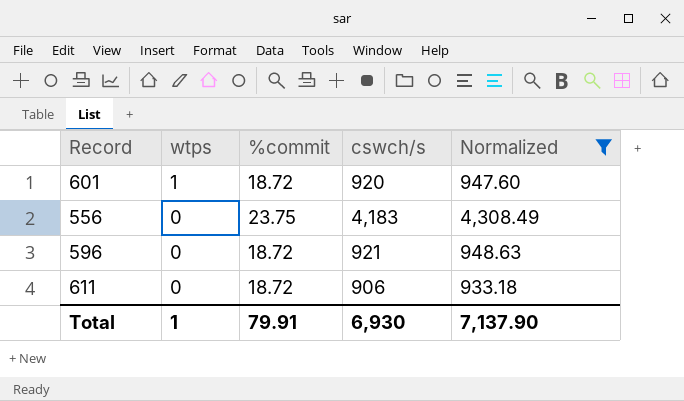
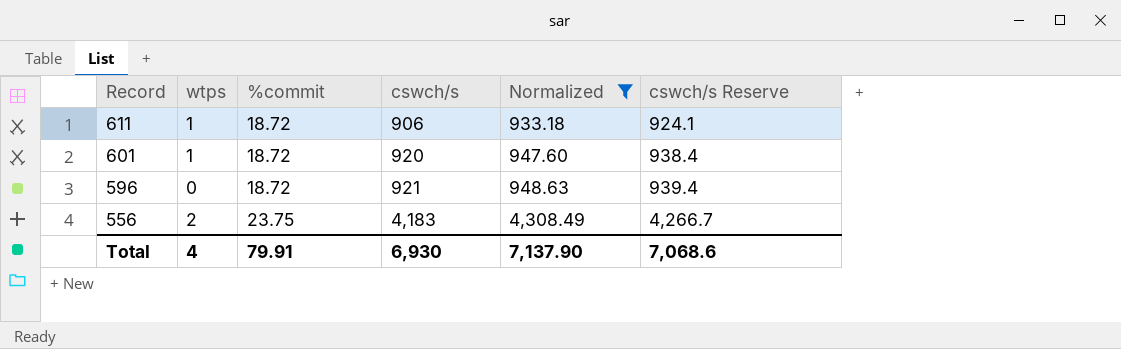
row order: wtps descending -> Record descending
column cswch/s Reserve | formula: none -> [cswch/s] * 1.02
611 | wtps: 0 -> 1
556 | wtps: 0 -> 2
Total | wtps: 1 -> 4

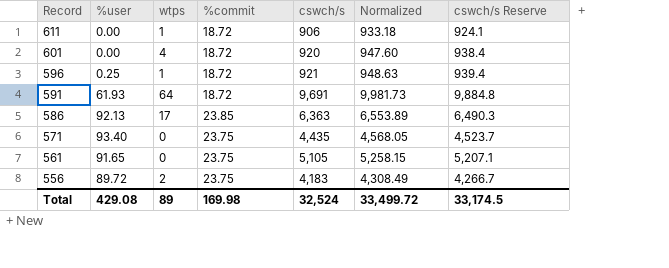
filter: Normalized <= 4,308.49 -> none
column %user | position: none -> 2
601 | wtps: 1 -> 4
596 | wtps: 0 -> 1
Total | wtps: 4 -> 89
Total | %commit: 79.91 -> 169.98
Total | cswch/s: 6,930 -> 32,524
Total | Normalized: 7,137.90 -> 33,499.72
Total | cswch/s Reserve: 7,068.6 -> 33,174.5

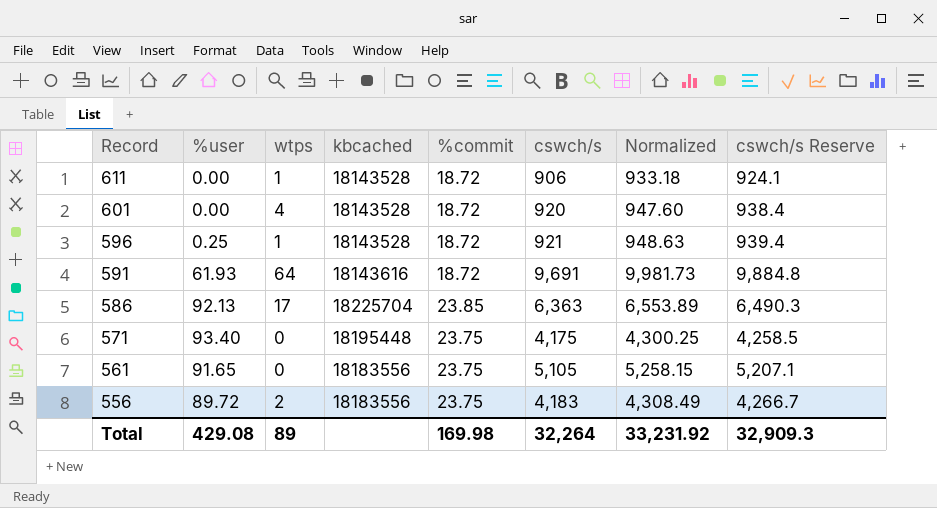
column kbcached | position: none -> 4
571 | cswch/s: 4,435 -> 4,175
571 | Normalized: 4,568.05 -> 4,300.25
571 | cswch/s Reserve: 4,523.7 -> 4,258.5
Total | cswch/s: 32,524 -> 32,264
Total | Normalized: 33,499.72 -> 33,231.92
Total | cswch/s Reserve: 33,174.5 -> 32,909.3

